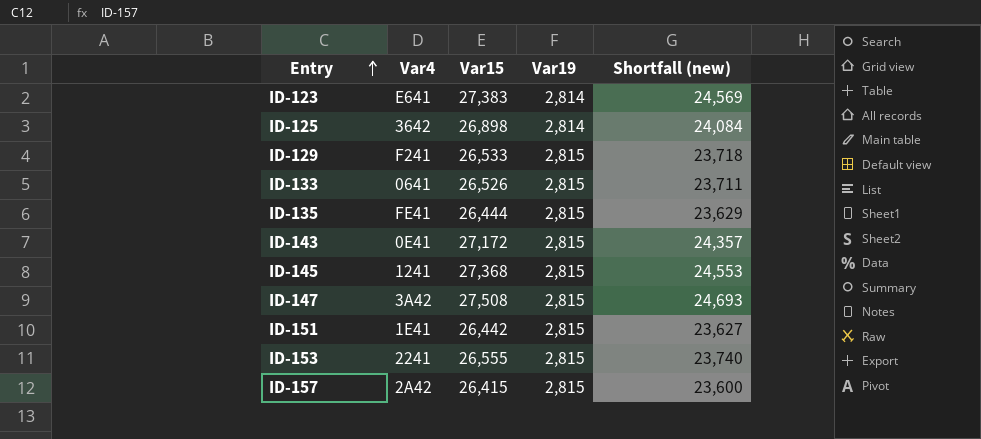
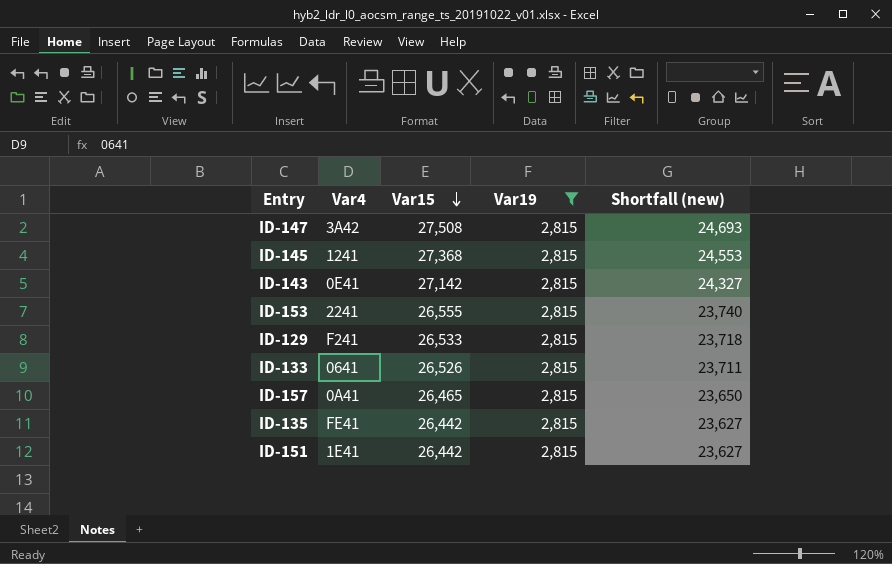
filter: none -> Var19 = 2,815
row order: Entry ascending -> Var15 descending
ID-143 | Var15: 27,172 -> 27,142
ID-143 | Shortfall (new): 24,357 -> 24,327
ID-157 | Var4: 2A42 -> 0A41
ID-157 | Var15: 26,415 -> 26,465
ID-157 | Shortfall (new): 23,600 -> 23,650
ID-135 | Var15: 26,444 -> 26,442
ID-135 | Shortfall (new): 23,629 -> 23,627

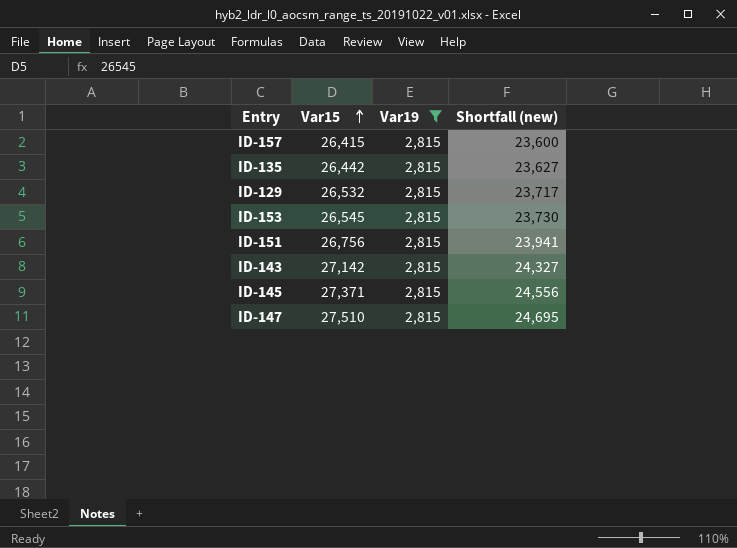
row order: Var15 descending -> Var15 ascending
column Var4 | position: 2 -> none
row ID-133: 0641 | 26,526 | 2,815 | 23,711 -> none
ID-157 | Var15: 26,465 -> 26,415
ID-157 | Shortfall (new): 23,650 -> 23,600
ID-129 | Var15: 26,533 -> 26,532
ID-129 | Shortfall (new): 23,718 -> 23,717
ID-153 | Var15: 26,555 -> 26,545
ID-153 | Shortfall (new): 23,740 -> 23,730
ID-151 | Var15: 26,442 -> 26,756
ID-151 | Shortfall (new): 23,627 -> 23,941
ID-145 | Var15: 27,368 -> 27,371
ID-145 | Shortfall (new): 24,553 -> 24,556
ID-147 | Var15: 27,508 -> 27,510
ID-147 | Shortfall (new): 24,693 -> 24,695

